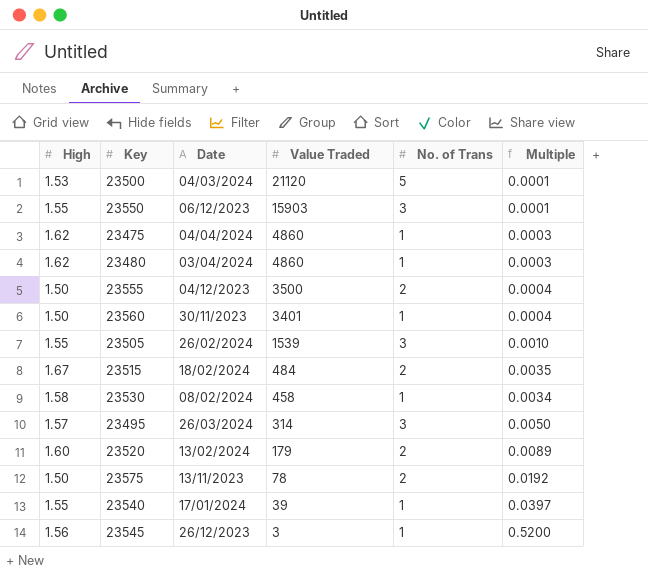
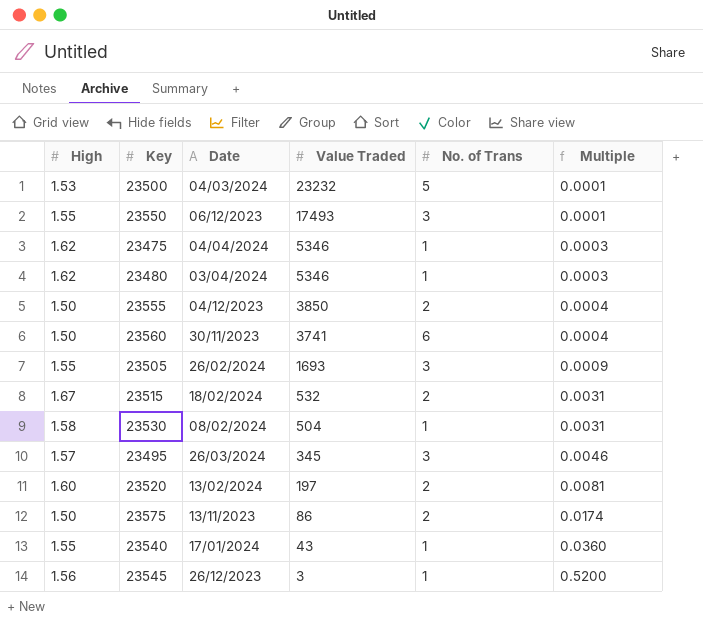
23500 | Value Traded: 21120 -> 23232
23550 | Value Traded: 15903 -> 17493
23475 | Value Traded: 4860 -> 5346
23480 | Value Traded: 4860 -> 5346
23555 | Value Traded: 3500 -> 3850
23560 | Value Traded: 3401 -> 3741
23560 | No. of Trans: 1 -> 6
23505 | Value Traded: 1539 -> 1693
23505 | Multiple: 0.0010 -> 0.0009
23515 | Value Traded: 484 -> 532
23515 | Multiple: 0.0035 -> 0.0031
23530 | Value Traded: 458 -> 504
23530 | Multiple: 0.0034 -> 0.0031
23495 | Value Traded: 314 -> 345
23495 | Multiple: 0.0050 -> 0.0046
23520 | Value Traded: 179 -> 197
23520 | Multiple: 0.0089 -> 0.0081
23575 | Value Traded: 78 -> 86
23575 | Multiple: 0.0192 -> 0.0174
23540 | Value Traded: 39 -> 43
23540 | Multiple: 0.0397 -> 0.0360

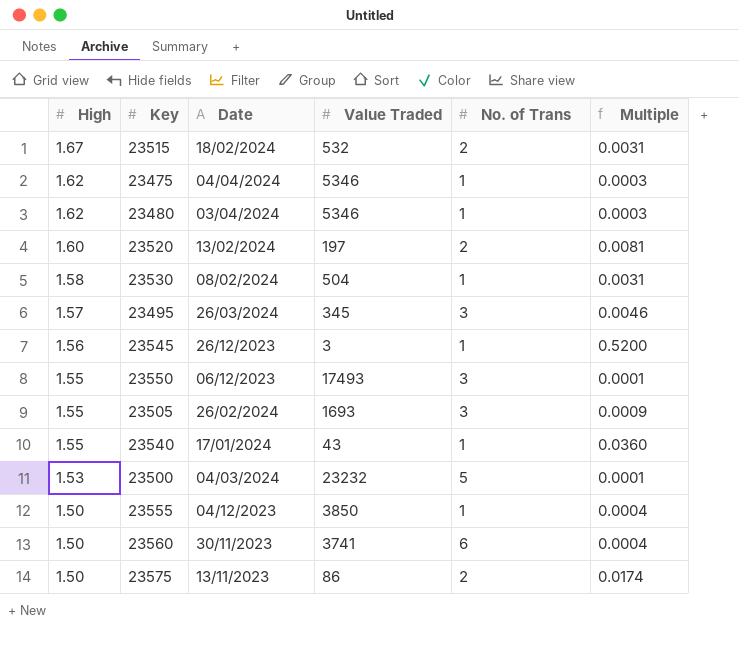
row order: Value Traded descending -> High descending
23555 | No. of Trans: 2 -> 1

